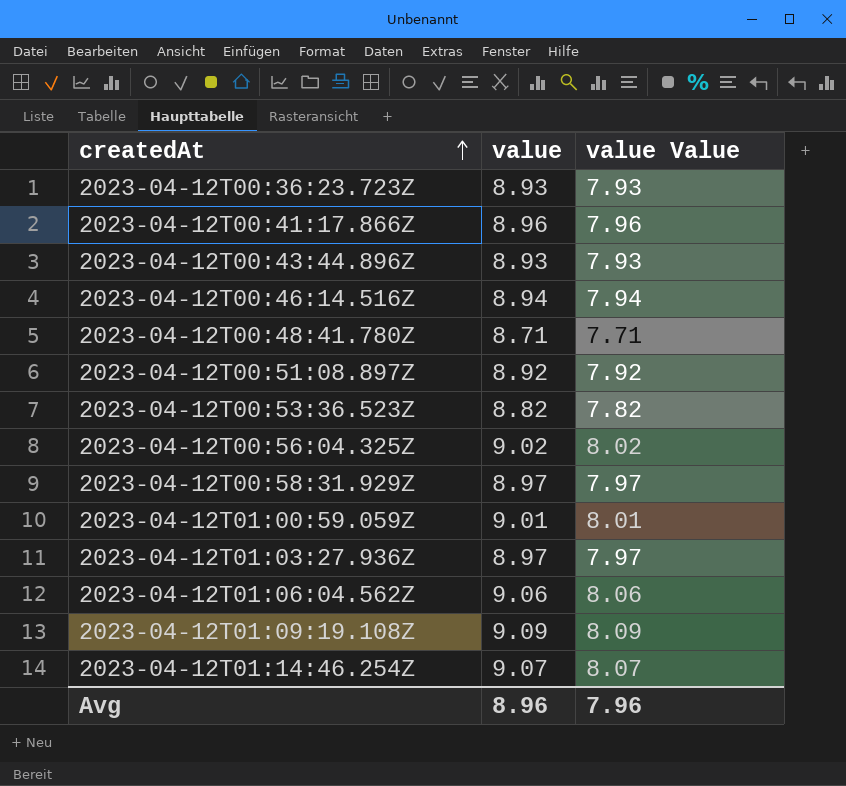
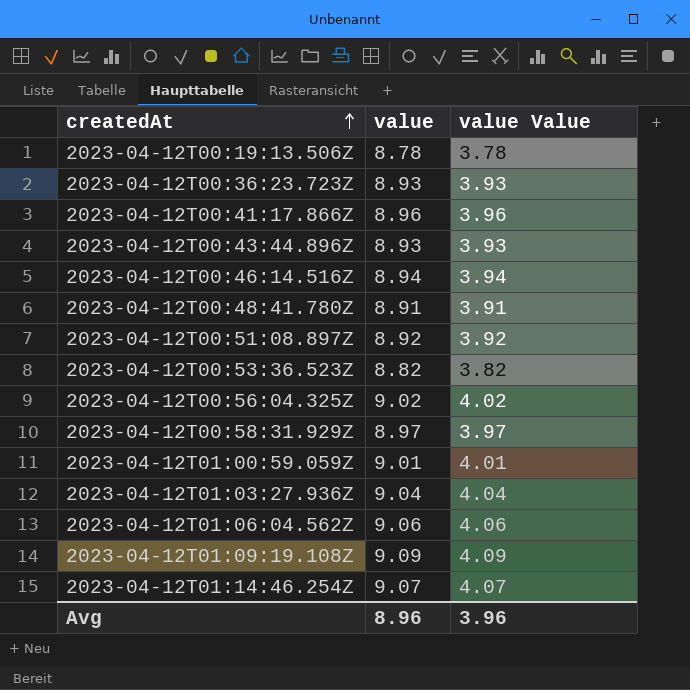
column value Value | formula: [value] - 1 -> [value] - 5
row 2023-04-12T00:19:13.506Z: none -> 8.78 | 3.78
2023-04-12T00:48:41.780Z | value: 8.71 -> 8.91
2023-04-12T01:03:27.936Z | value: 8.97 -> 9.04
Avg | value Value: 7.96 -> 3.96

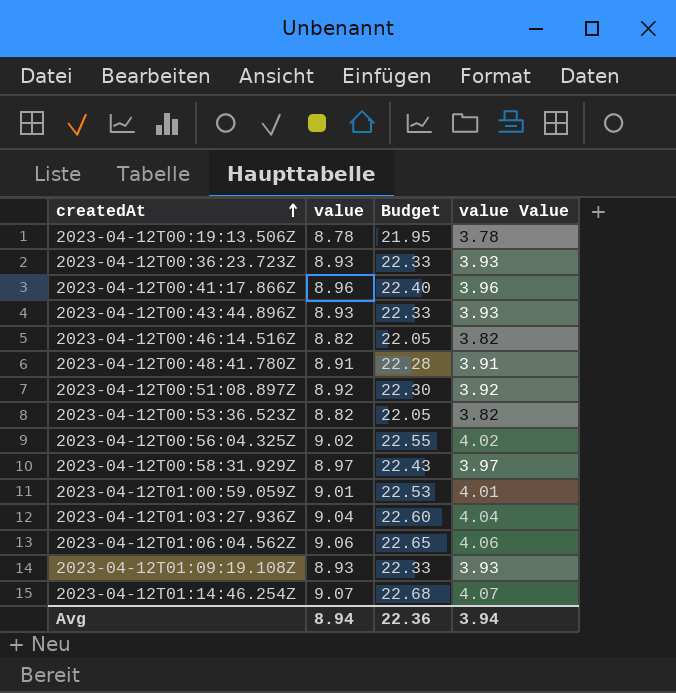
column Budget | formula: none -> [value] * 2.5
2023-04-12T00:46:14.516Z | value: 8.94 -> 8.82
2023-04-12T00:46:14.516Z | value Value: 3.94 -> 3.82
2023-04-12T01:09:19.108Z | value: 9.09 -> 8.93
2023-04-12T01:09:19.108Z | value Value: 4.09 -> 3.93
Avg | value: 8.96 -> 8.94
Avg | value Value: 3.96 -> 3.94

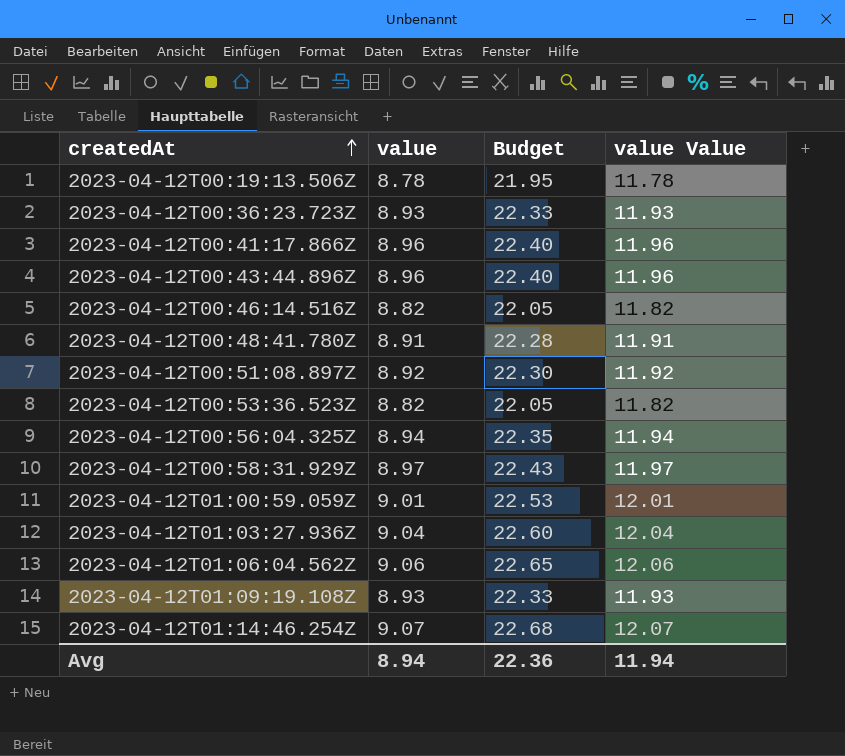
column value Value | formula: [value] - 5 -> [value] + 3
2023-04-12T00:43:44.896Z | value: 8.93 -> 8.96
2023-04-12T00:43:44.896Z | Budget: 22.33 -> 22.40
2023-04-12T00:56:04.325Z | value: 9.02 -> 8.94
2023-04-12T00:56:04.325Z | Budget: 22.55 -> 22.35
Avg | value Value: 3.94 -> 11.94

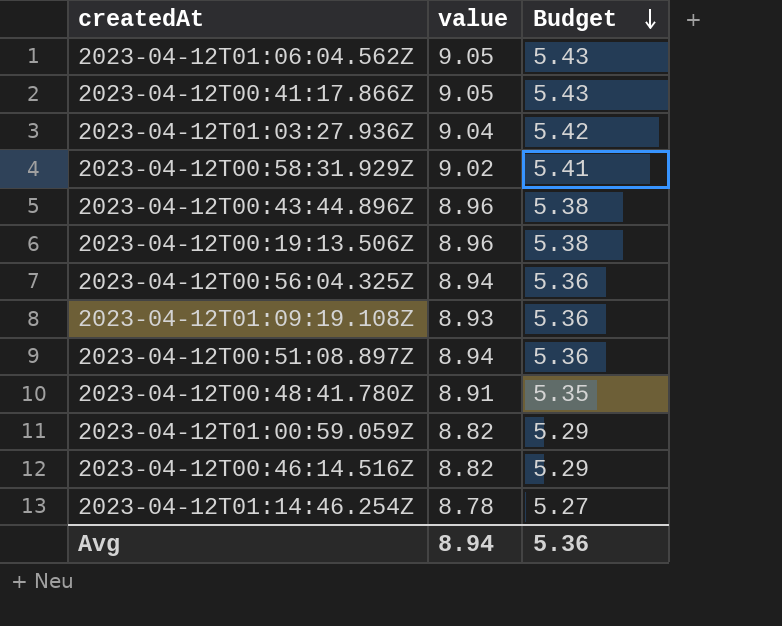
row order: createdAt ascending -> Budget descending
column value Value | formula: [value] + 3 -> none
column Budget | formula: [value] * 2.5 -> [value] * 0.6
row 2023-04-12T00:36:23.723Z: 8.93 | 22.33 | 11.93 -> none
row 2023-04-12T00:53:36.523Z: 8.82 | 22.05 | 11.82 -> none
2023-04-12T01:06:04.562Z | value: 9.06 -> 9.05
2023-04-12T00:41:17.866Z | value: 8.96 -> 9.05
2023-04-12T00:58:31.929Z | value: 8.97 -> 9.02
2023-04-12T00:19:13.506Z | value: 8.78 -> 8.96
2023-04-12T00:51:08.897Z | value: 8.92 -> 8.94
2023-04-12T01:00:59.059Z | value: 9.01 -> 8.82
2023-04-12T01:14:46.254Z | value: 9.07 -> 8.78
Avg | Budget: 22.36 -> 5.36

